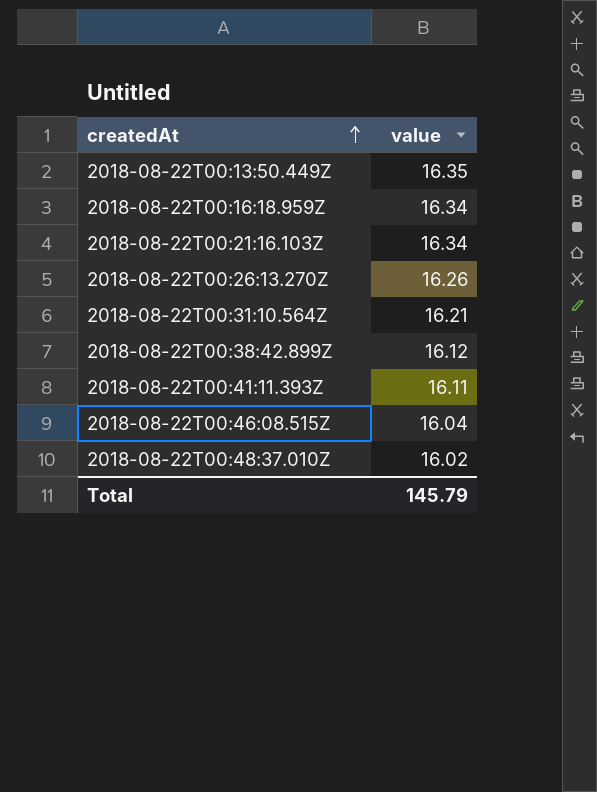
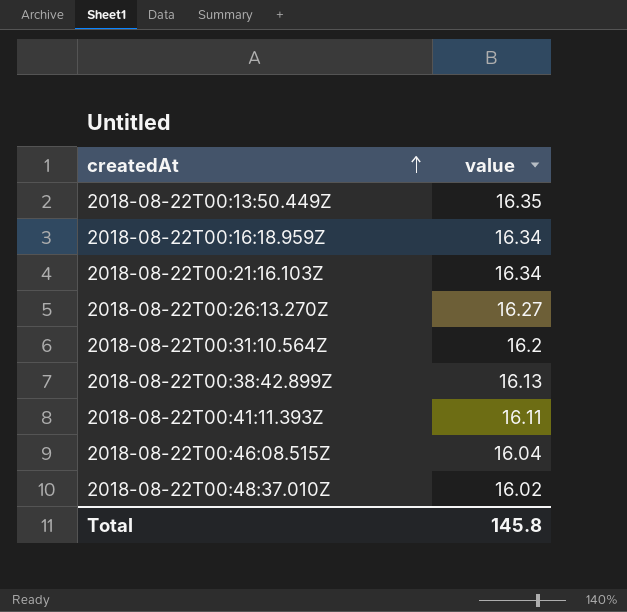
2018-08-22T00:26:13.270Z | value: 16.26 -> 16.27
2018-08-22T00:31:10.564Z | value: 16.21 -> 16.2
2018-08-22T00:38:42.899Z | value: 16.12 -> 16.13
Total | value: 145.79 -> 145.8

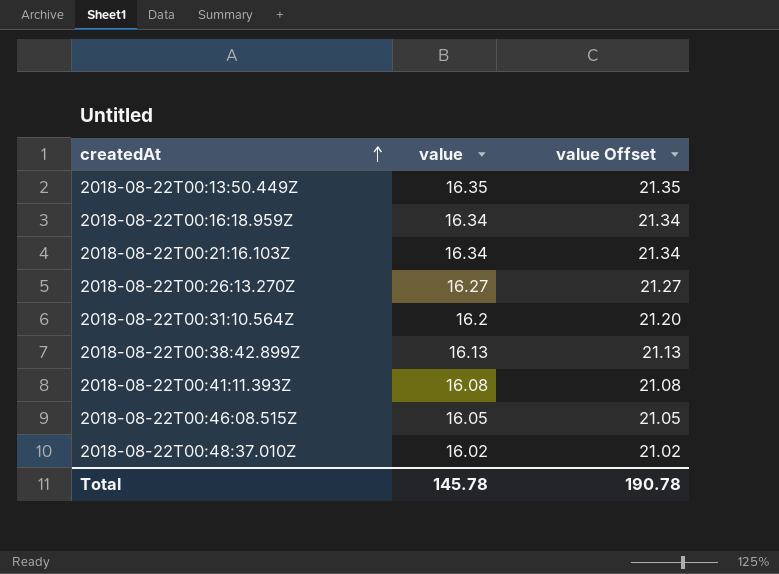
column value Offset | formula: none -> [value] + 5
2018-08-22T00:41:11.393Z | value: 16.11 -> 16.08
2018-08-22T00:46:08.515Z | value: 16.04 -> 16.05
Total | value: 145.8 -> 145.78

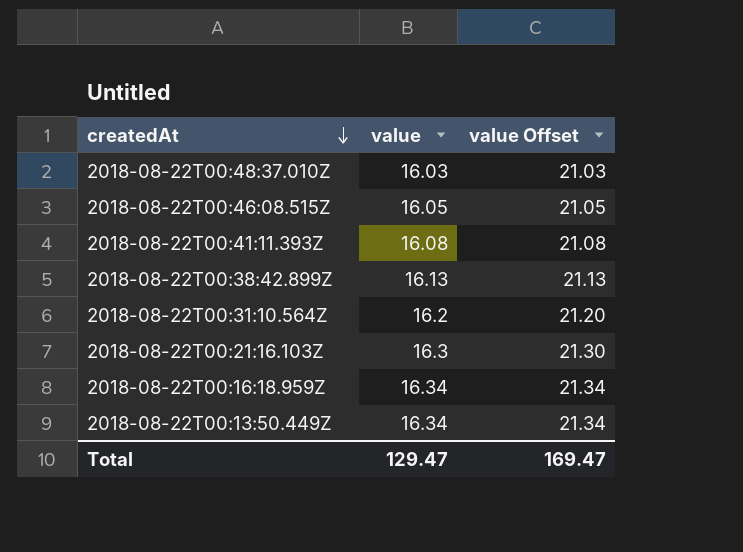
row order: createdAt ascending -> createdAt descending
row 2018-08-22T00:26:13.270Z: 16.27 | 21.27 -> none
2018-08-22T00:48:37.010Z | value: 16.02 -> 16.03
2018-08-22T00:48:37.010Z | value Offset: 21.02 -> 21.03
2018-08-22T00:21:16.103Z | value: 16.34 -> 16.3
2018-08-22T00:21:16.103Z | value Offset: 21.34 -> 21.30
2018-08-22T00:13:50.449Z | value: 16.35 -> 16.34
2018-08-22T00:13:50.449Z | value Offset: 21.35 -> 21.34
Total | value: 145.78 -> 129.47
Total | value Offset: 190.78 -> 169.47

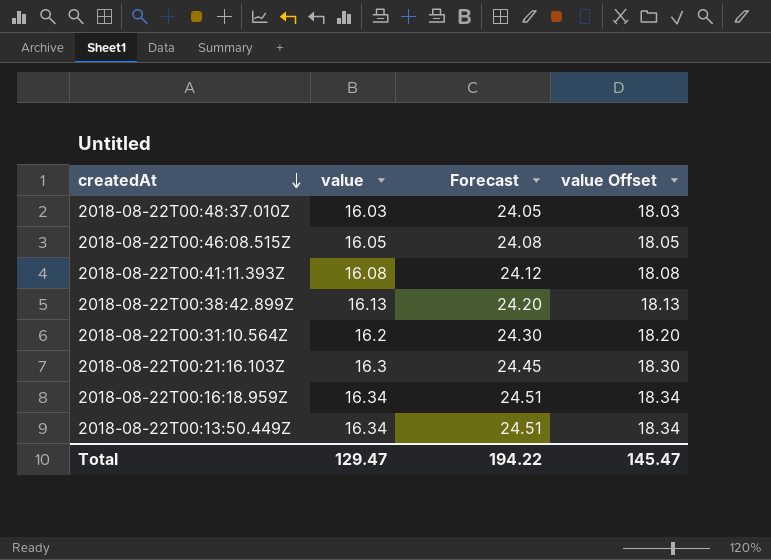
column Forecast | formula: none -> [value] * 1.5
column value Offset | formula: [value] + 5 -> [value] + 2
Total | value Offset: 169.47 -> 145.47

